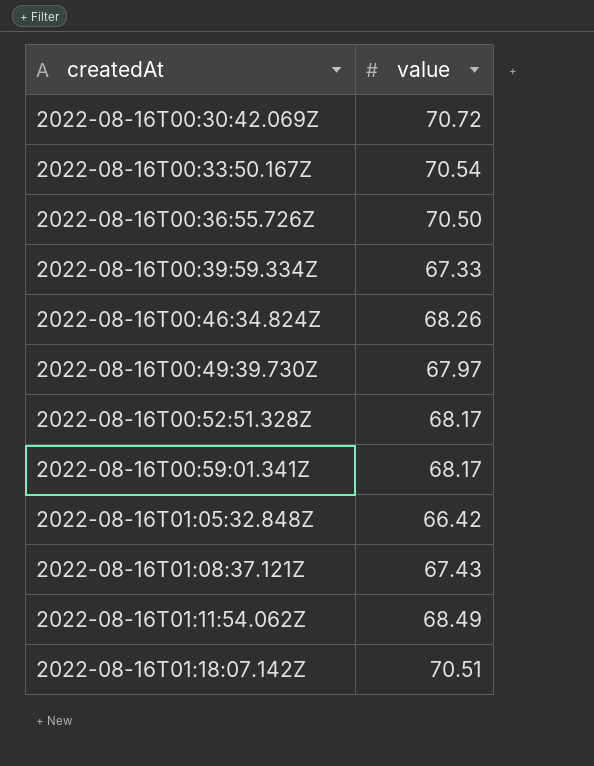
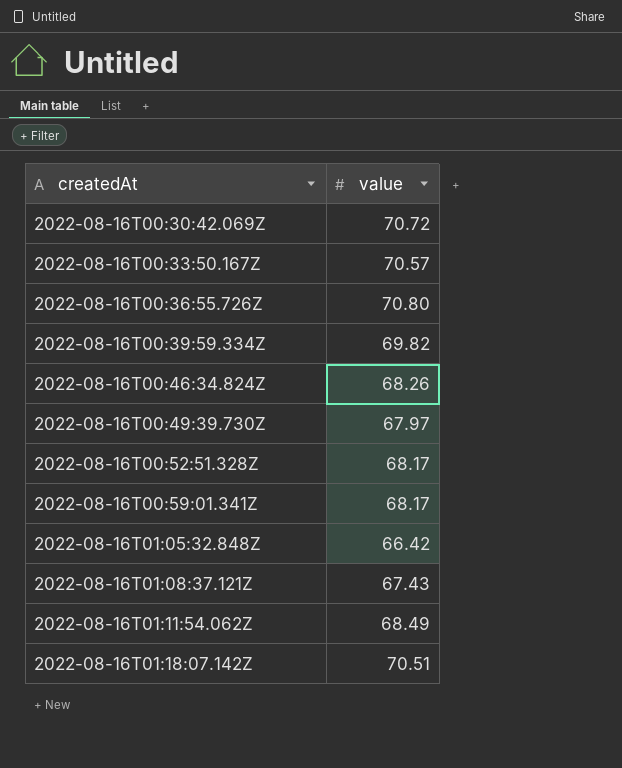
2022-08-16T00:33:50.167Z | value: 70.54 -> 70.57
2022-08-16T00:36:55.726Z | value: 70.50 -> 70.80
2022-08-16T00:39:59.334Z | value: 67.33 -> 69.82

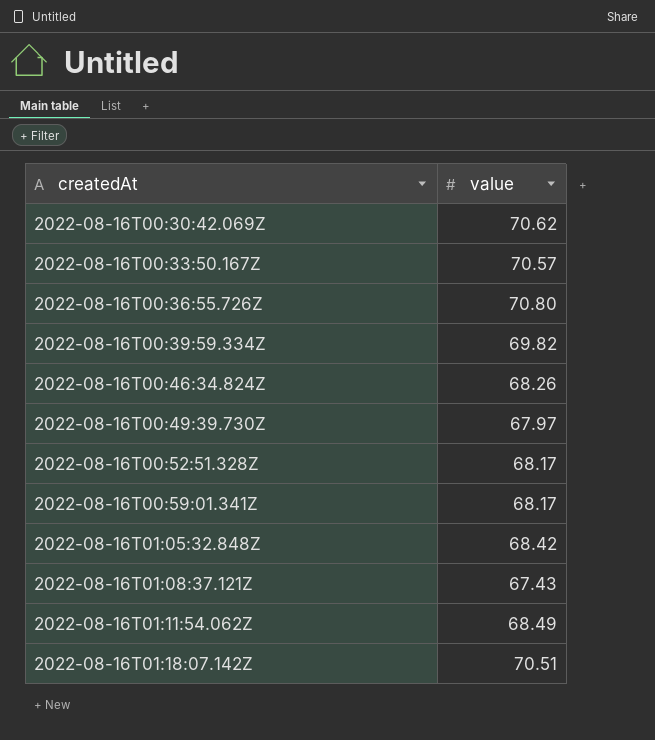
2022-08-16T00:30:42.069Z | value: 70.72 -> 70.62
2022-08-16T01:05:32.848Z | value: 66.42 -> 68.42

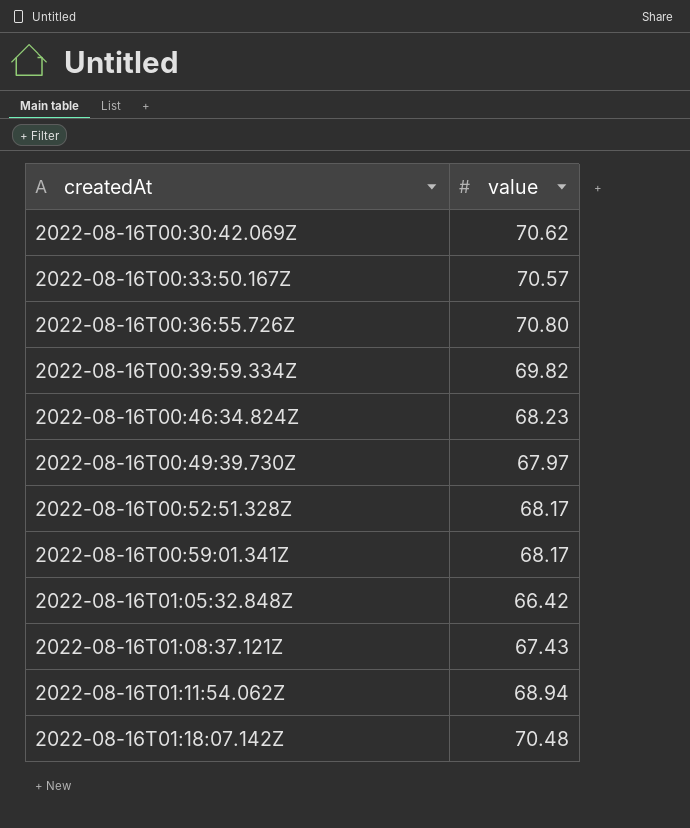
2022-08-16T00:46:34.824Z | value: 68.26 -> 68.23
2022-08-16T01:05:32.848Z | value: 68.42 -> 66.42
2022-08-16T01:11:54.062Z | value: 68.49 -> 68.94
2022-08-16T01:18:07.142Z | value: 70.51 -> 70.48

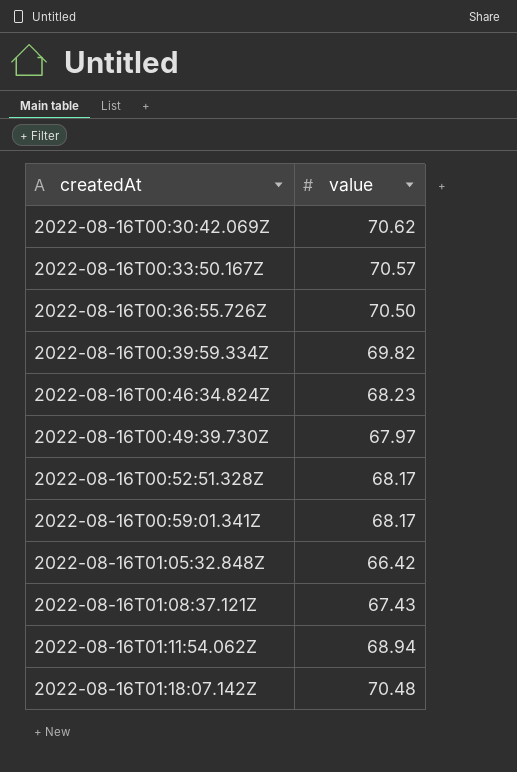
2022-08-16T00:36:55.726Z | value: 70.80 -> 70.50

